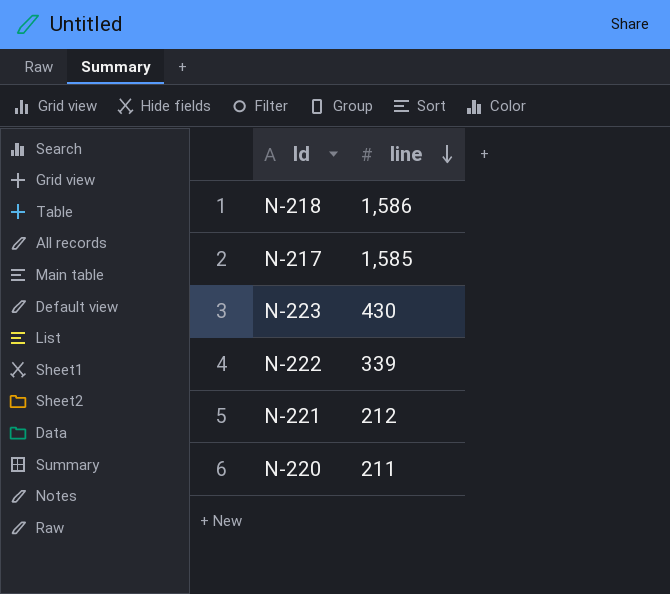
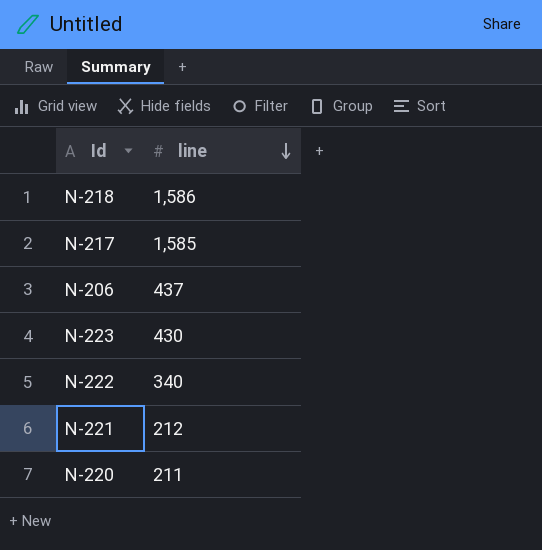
row N-206: none -> 437
N-222 | line: 339 -> 340

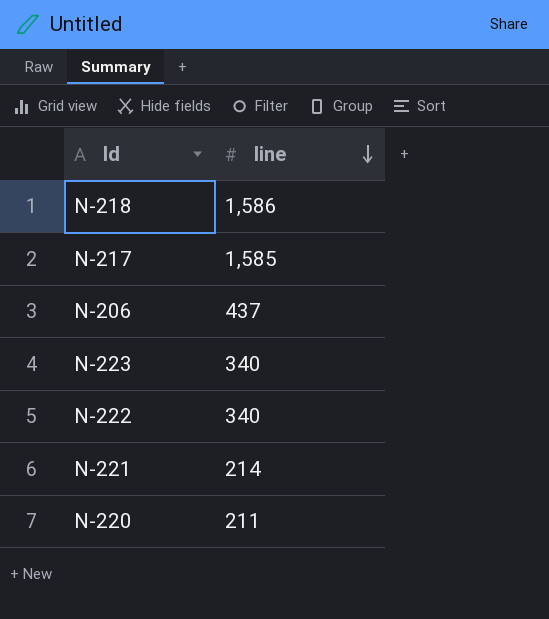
N-223 | line: 430 -> 340
N-221 | line: 212 -> 214

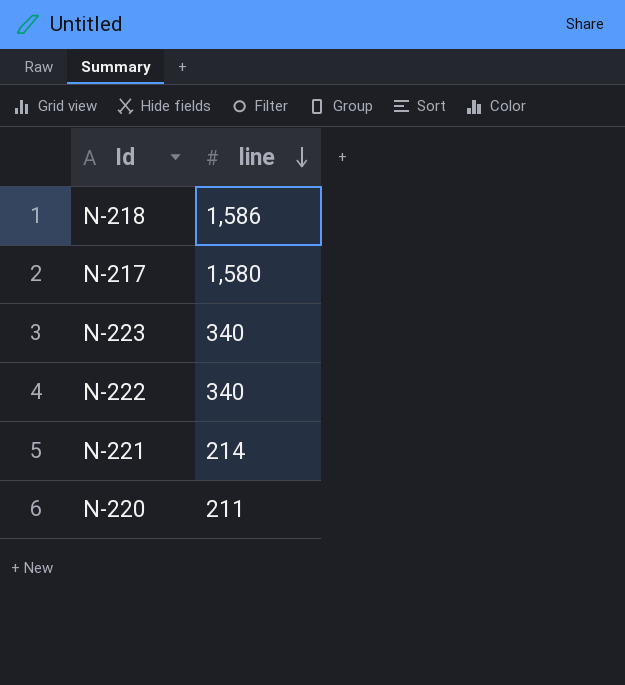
row N-206: 437 -> none
N-217 | line: 1,585 -> 1,580

